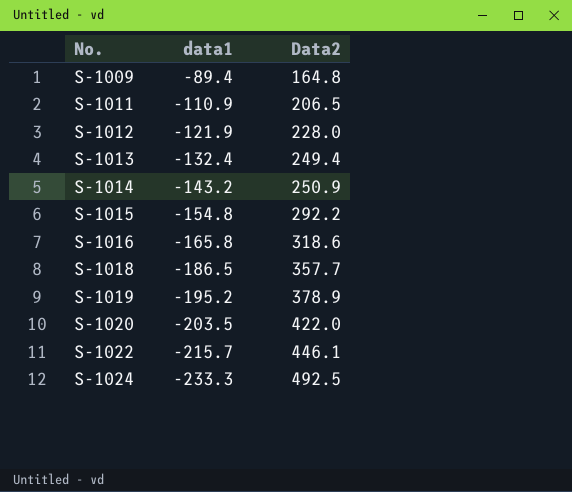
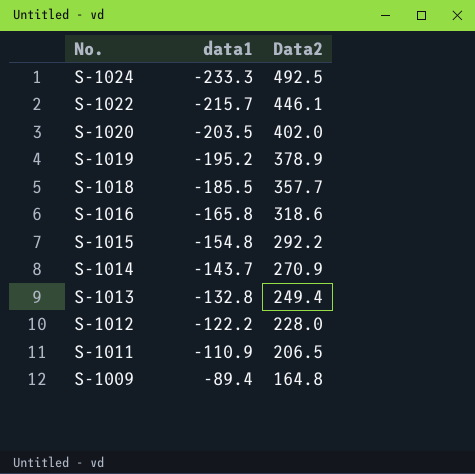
row order: No. ascending -> No. descending
S-1020 | Data2: 422.0 -> 402.0
S-1018 | data1: -186.5 -> -185.5
S-1014 | data1: -143.2 -> -143.7
S-1014 | Data2: 250.9 -> 270.9
S-1013 | data1: -132.4 -> -132.8
S-1012 | data1: -121.9 -> -122.2

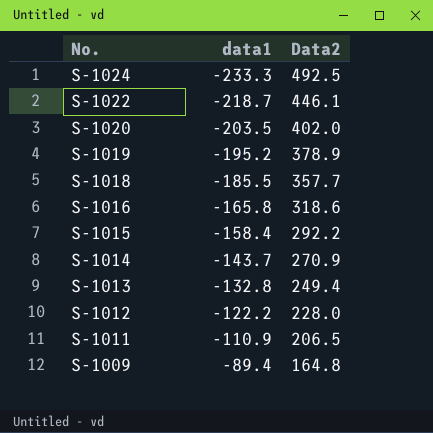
S-1022 | data1: -215.7 -> -218.7
S-1015 | data1: -154.8 -> -158.4

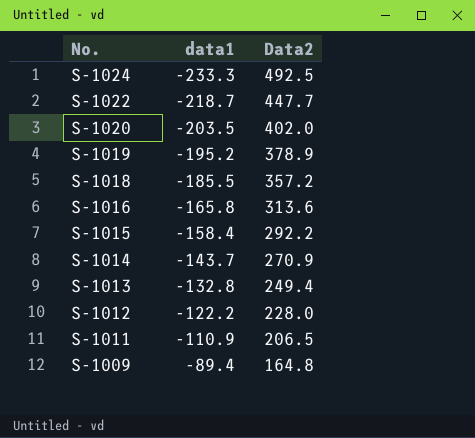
S-1022 | Data2: 446.1 -> 447.7
S-1018 | Data2: 357.7 -> 357.2
S-1016 | Data2: 318.6 -> 313.6

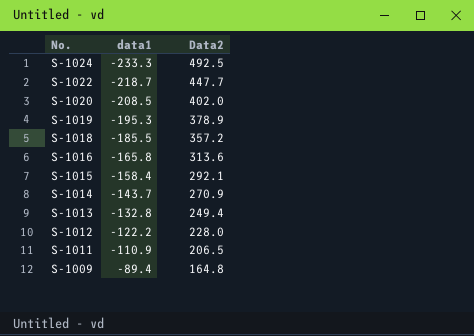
S-1020 | data1: -203.5 -> -208.5
S-1019 | data1: -195.2 -> -195.3
S-1015 | Data2: 292.2 -> 292.1

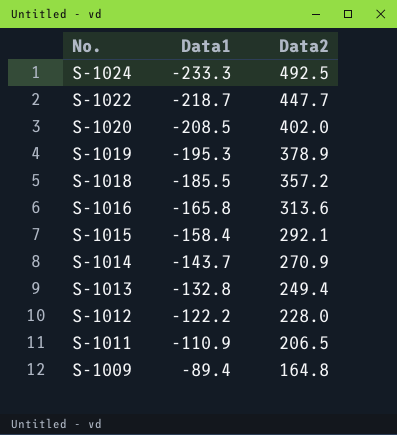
column name: data1 -> Data1

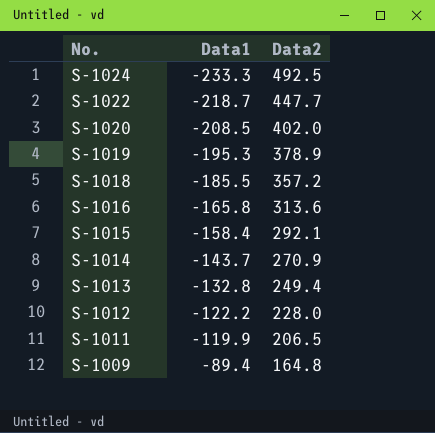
S-1011 | Data1: -110.9 -> -119.9

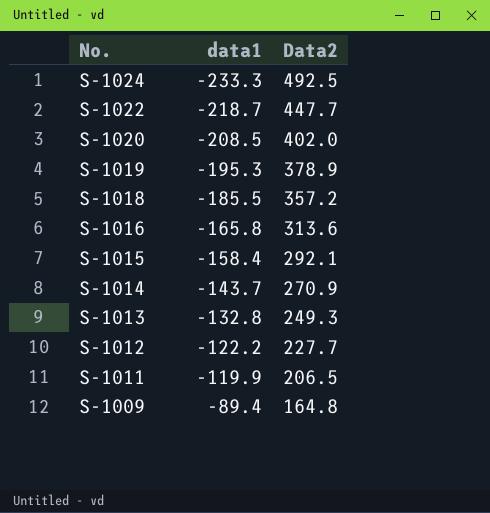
column name: Data1 -> data1
S-1013 | Data2: 249.4 -> 249.3
S-1012 | Data2: 228.0 -> 227.7

